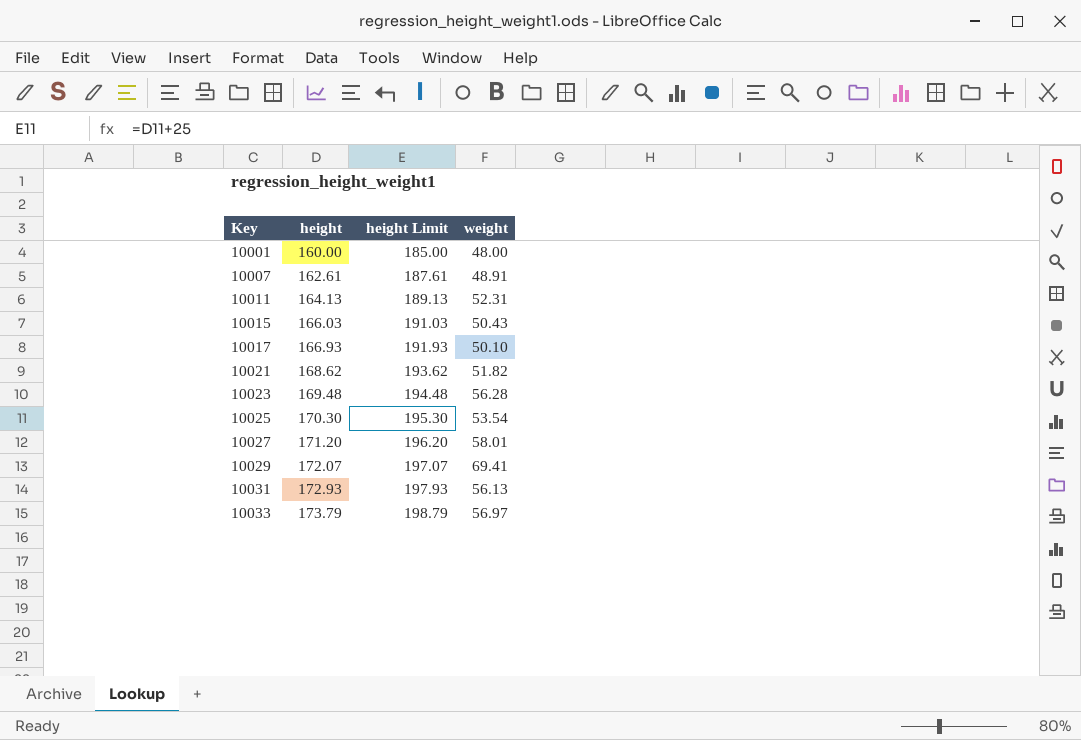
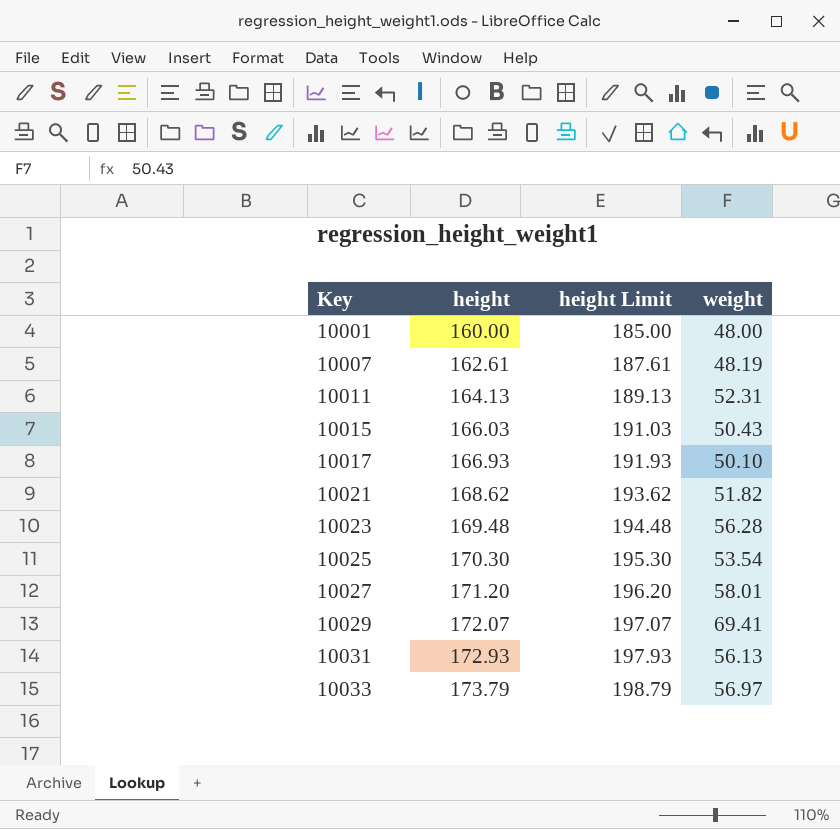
10007 | weight: 48.91 -> 48.19

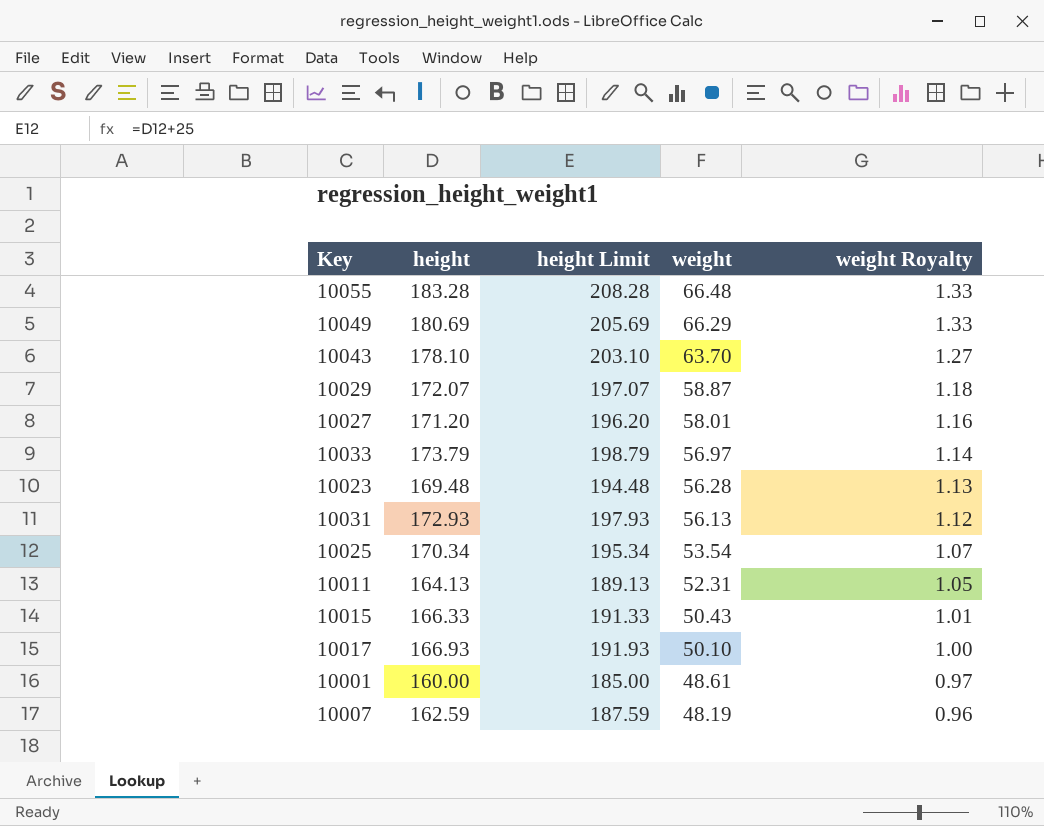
row order: Key ascending -> weight descending
column weight Royalty | formula: none -> [weight] * 0.02
row 10021: 168.62 | 193.62 | 51.82 -> none
row 10055: none -> 183.28 | 208.28 | 66.48 | 1.33
row 10049: none -> 180.69 | 205.69 | 66.29 | 1.33
row 10043: none -> 178.10 | 203.10 | 63.70 | 1.27
10029 | weight: 69.41 -> 58.87
10025 | height: 170.30 -> 170.34
10025 | height Limit: 195.30 -> 195.34
10015 | height: 166.03 -> 166.33
10015 | height Limit: 191.03 -> 191.33
10001 | weight: 48.00 -> 48.61
10007 | height: 162.61 -> 162.59
10007 | height Limit: 187.61 -> 187.59

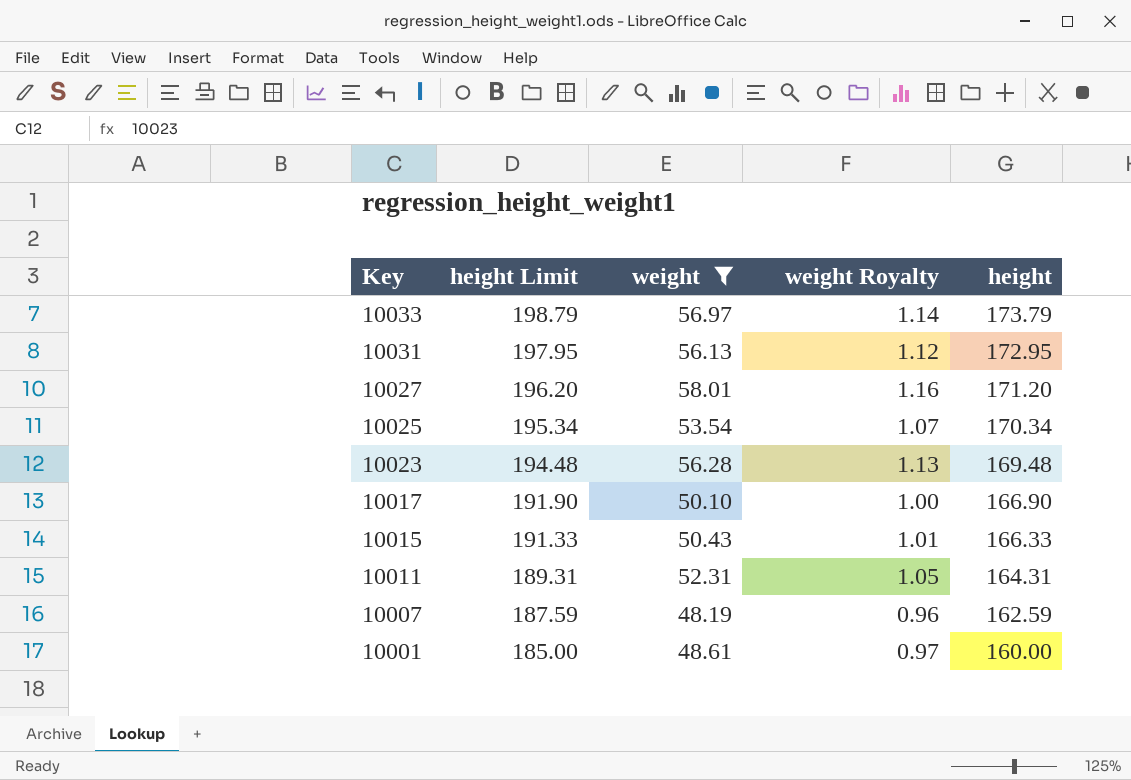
filter: none -> weight <= 58.01
row order: weight descending -> Key descending
column height | position: 2 -> 5
10031 | height Limit: 197.93 -> 197.95
10031 | height: 172.93 -> 172.95
10017 | height Limit: 191.93 -> 191.90
10017 | height: 166.93 -> 166.90
10011 | height Limit: 189.13 -> 189.31
10011 | height: 164.13 -> 164.31

